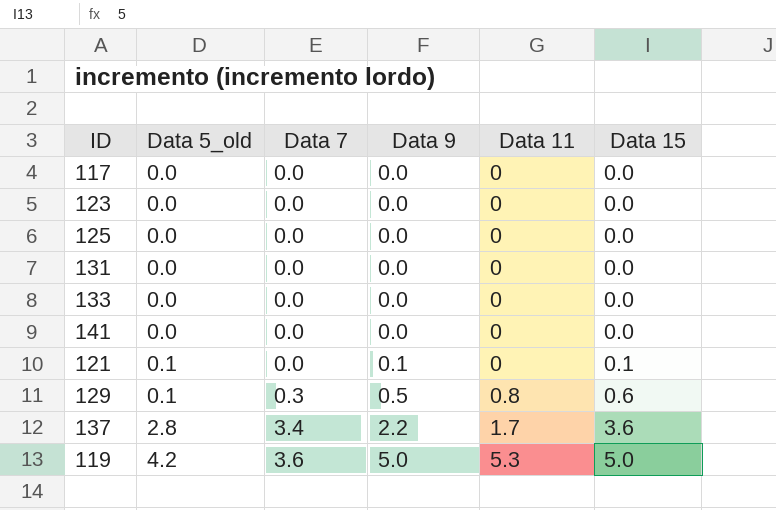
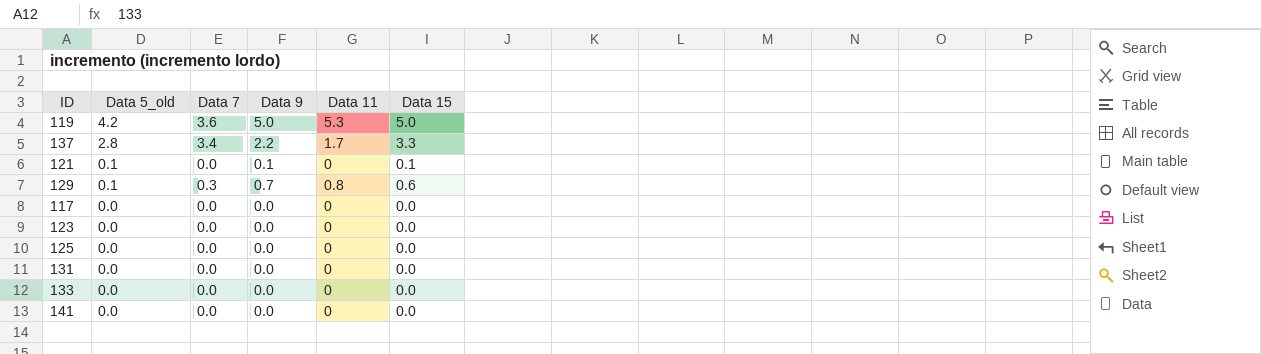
row order: Data 5_old ascending -> Data 5_old descending
137 | Data 15: 3.6 -> 3.3
129 | Data 9: 0.5 -> 0.7

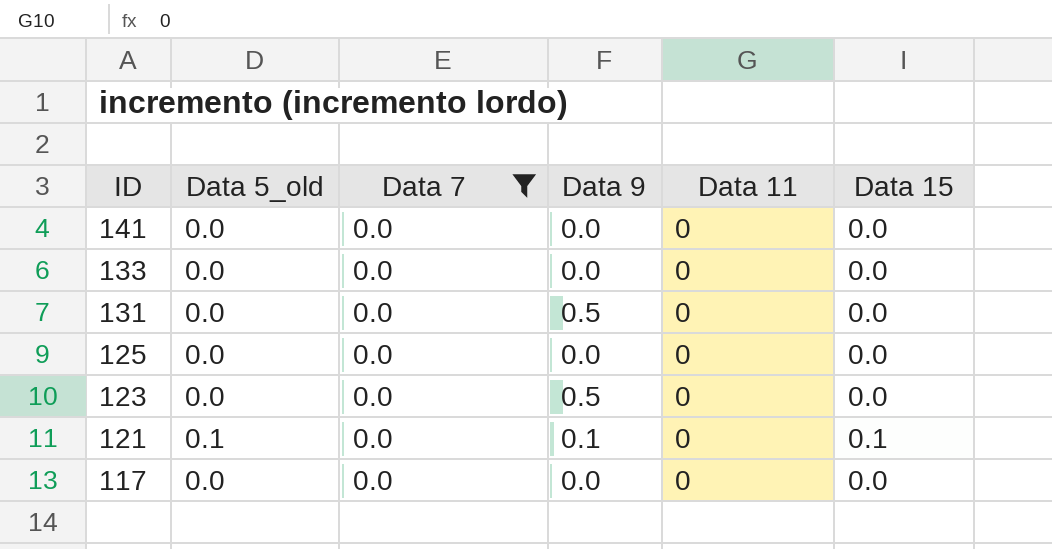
filter: none -> Data 7 = 0.0
row order: Data 5_old descending -> ID descending
131 | Data 9: 0.0 -> 0.5
123 | Data 9: 0.0 -> 0.5

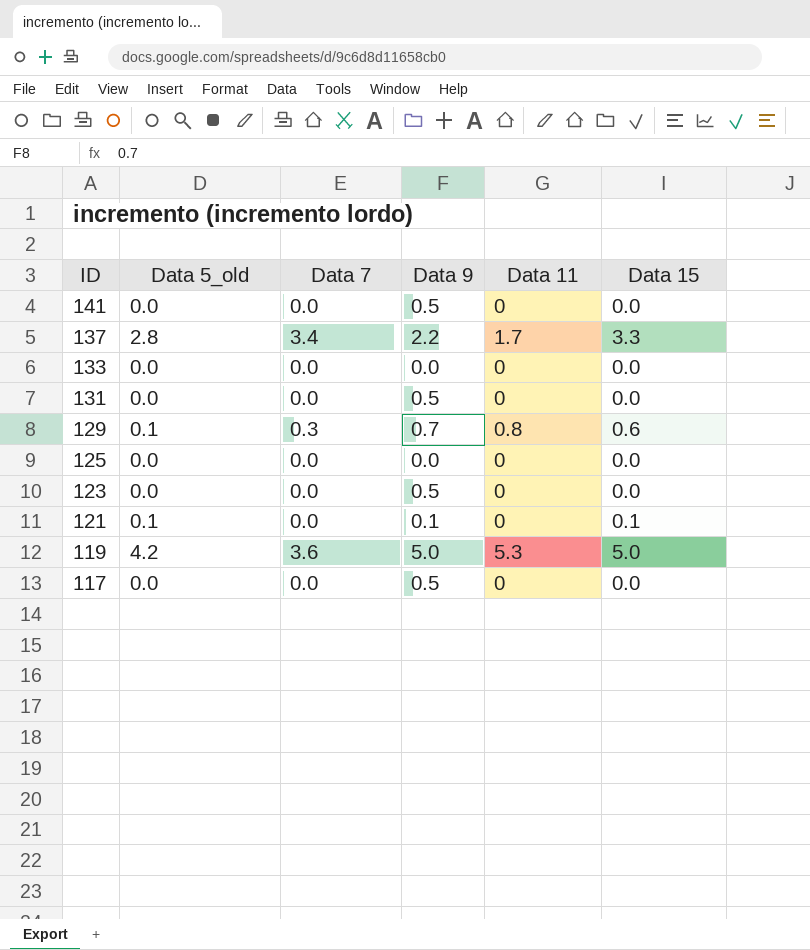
filter: Data 7 = 0.0 -> none
141 | Data 9: 0.0 -> 0.5
117 | Data 9: 0.0 -> 0.5

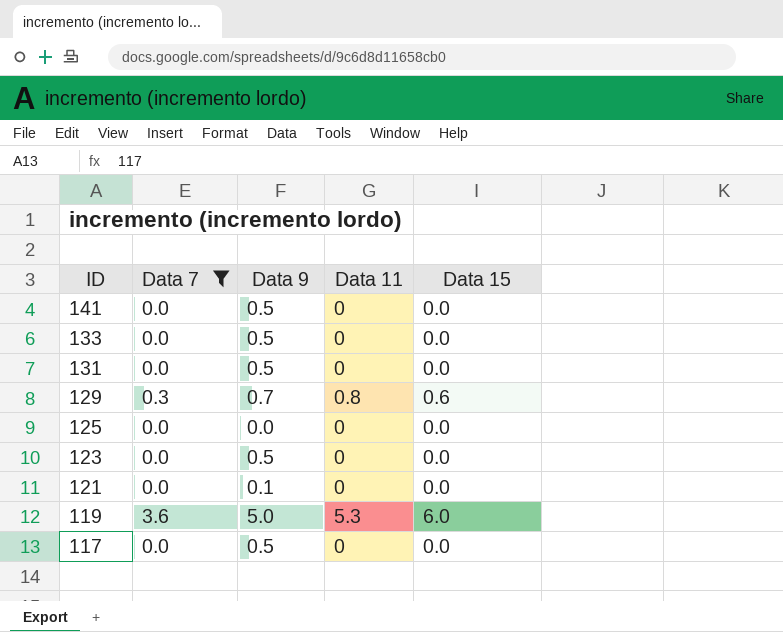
filter: none -> Data 7 != 3.4
column Data 5_old | position: 2 -> none
133 | Data 9: 0.0 -> 0.5
121 | Data 15: 0.1 -> 0.0
119 | Data 15: 5.0 -> 6.0

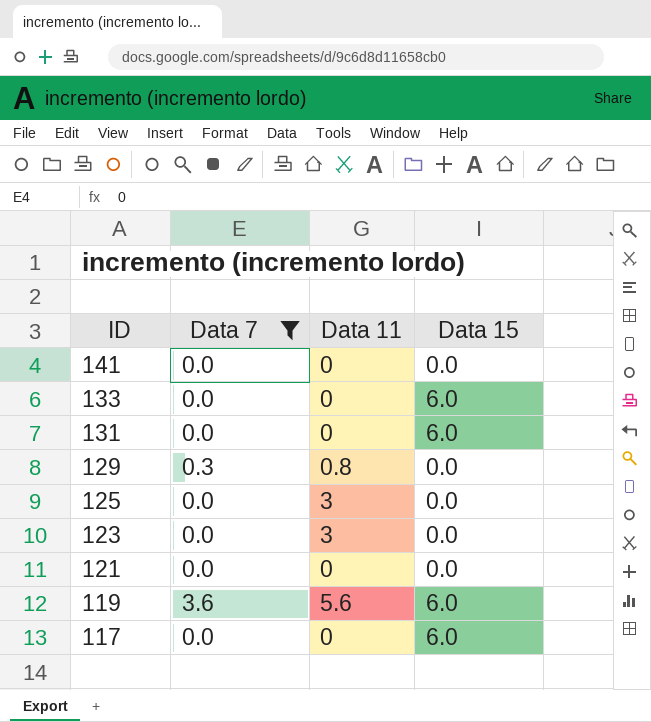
column Data 9 | position: 3 -> none
133 | Data 15: 0.0 -> 6.0
131 | Data 15: 0.0 -> 6.0
129 | Data 15: 0.6 -> 0.0
125 | Data 11: 0 -> 3
123 | Data 11: 0 -> 3
119 | Data 11: 5.3 -> 5.6
117 | Data 15: 0.0 -> 6.0

